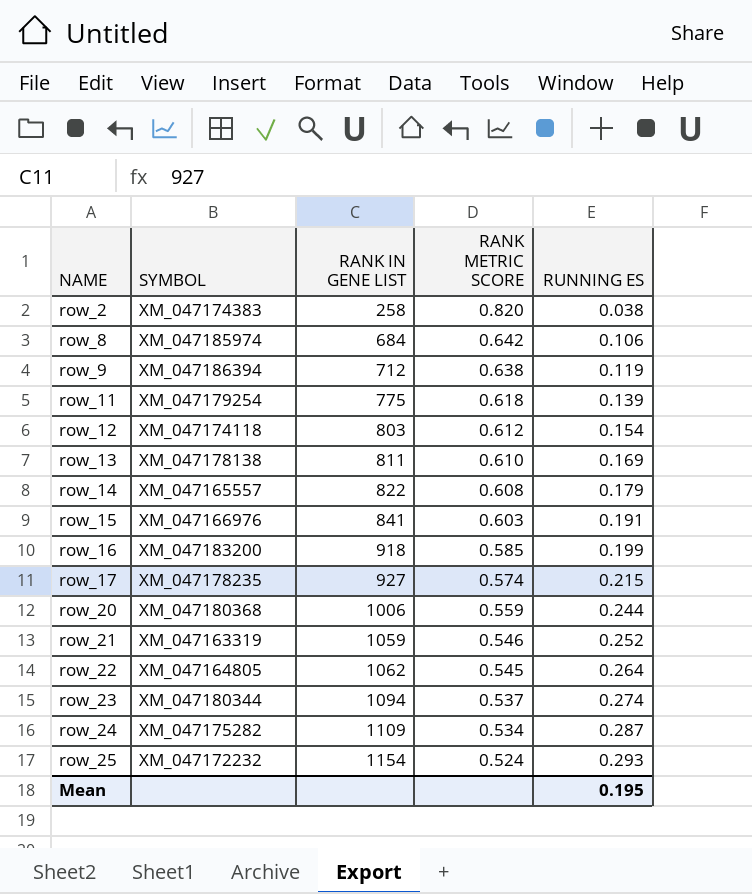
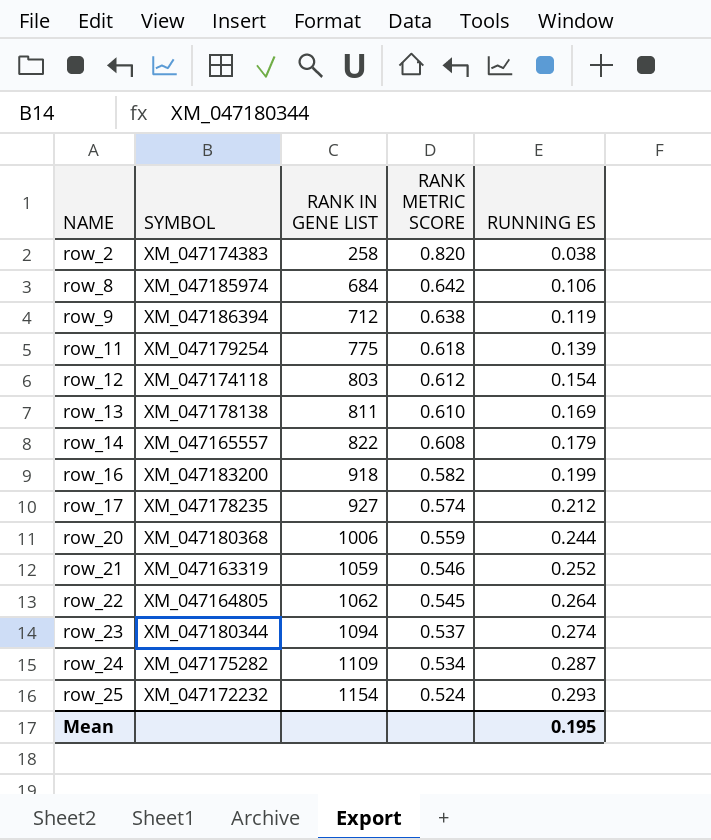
row row_15: XM_047166976 | 841 | 0.603 | 0.191 -> none
row_16 | RANK METRIC SCORE: 0.585 -> 0.582
row_17 | RUNNING ES: 0.215 -> 0.212

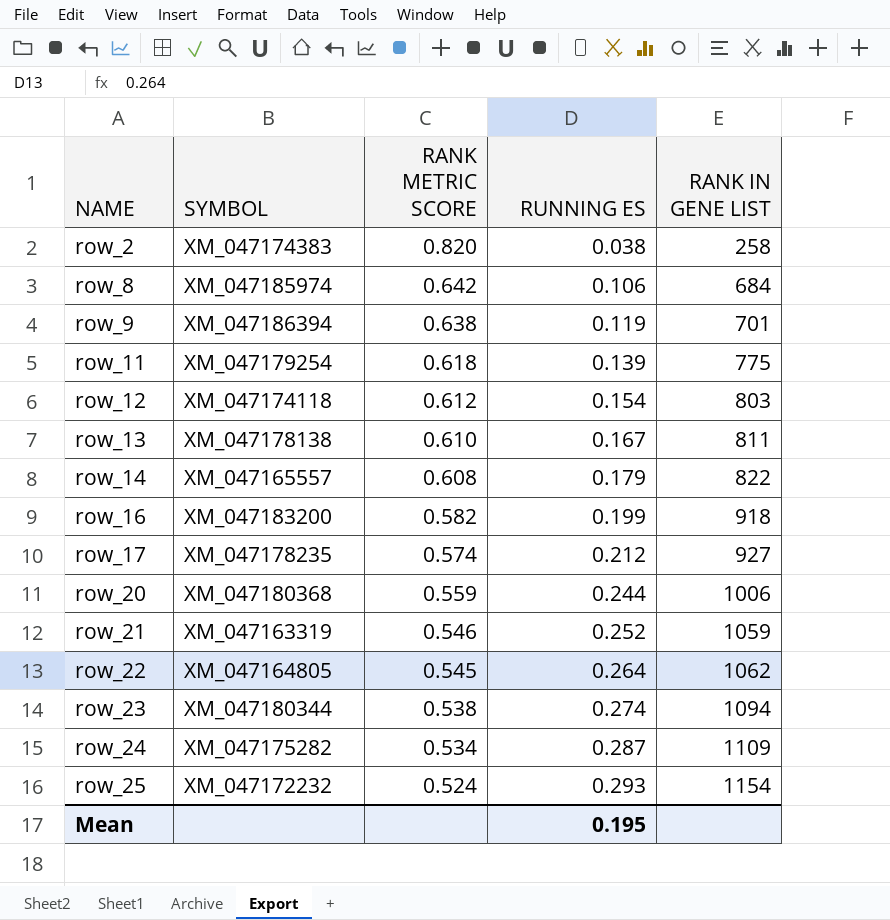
column RANK IN GENE LIST | position: 3 -> 5
row_9 | RANK IN GENE LIST: 712 -> 701
row_13 | RUNNING ES: 0.169 -> 0.167
row_23 | RANK METRIC SCORE: 0.537 -> 0.538

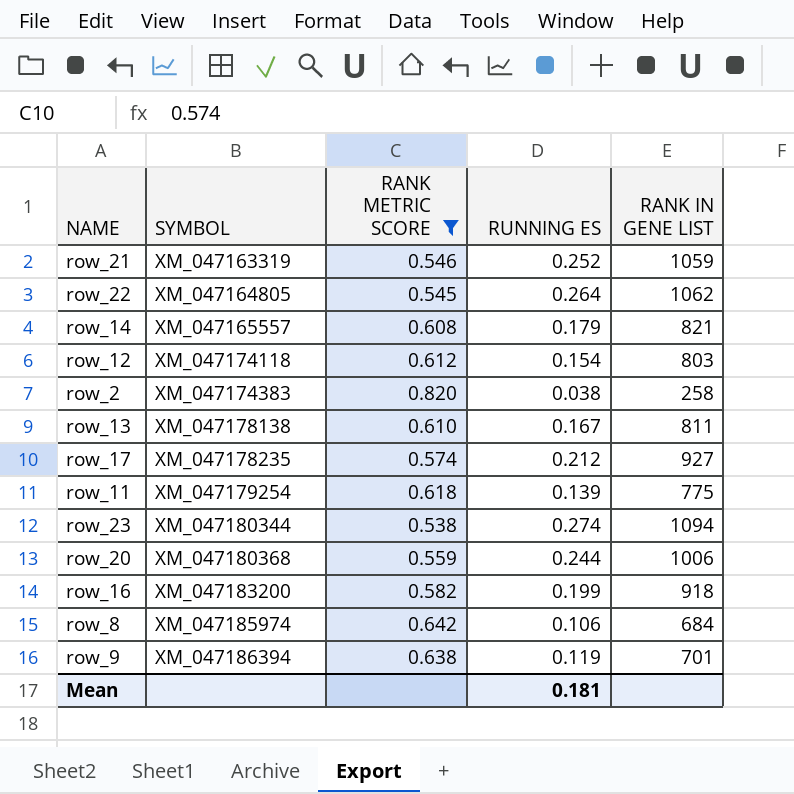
filter: none -> RANK METRIC SCORE >= 0.538
row order: NAME ascending -> SYMBOL ascending
row_14 | RANK IN GENE LIST: 822 -> 821
Mean | RUNNING ES: 0.195 -> 0.181

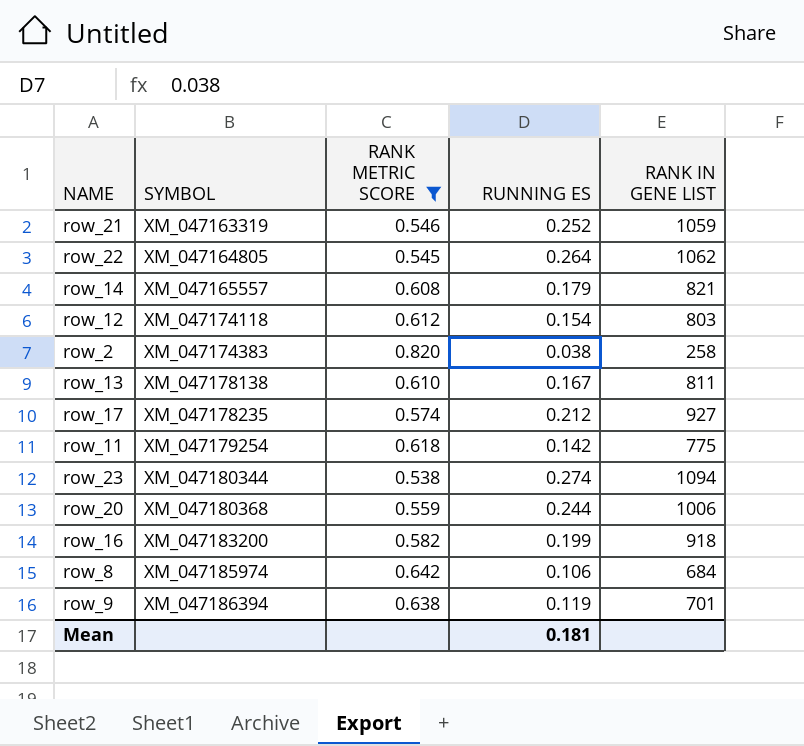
row_11 | RUNNING ES: 0.139 -> 0.142

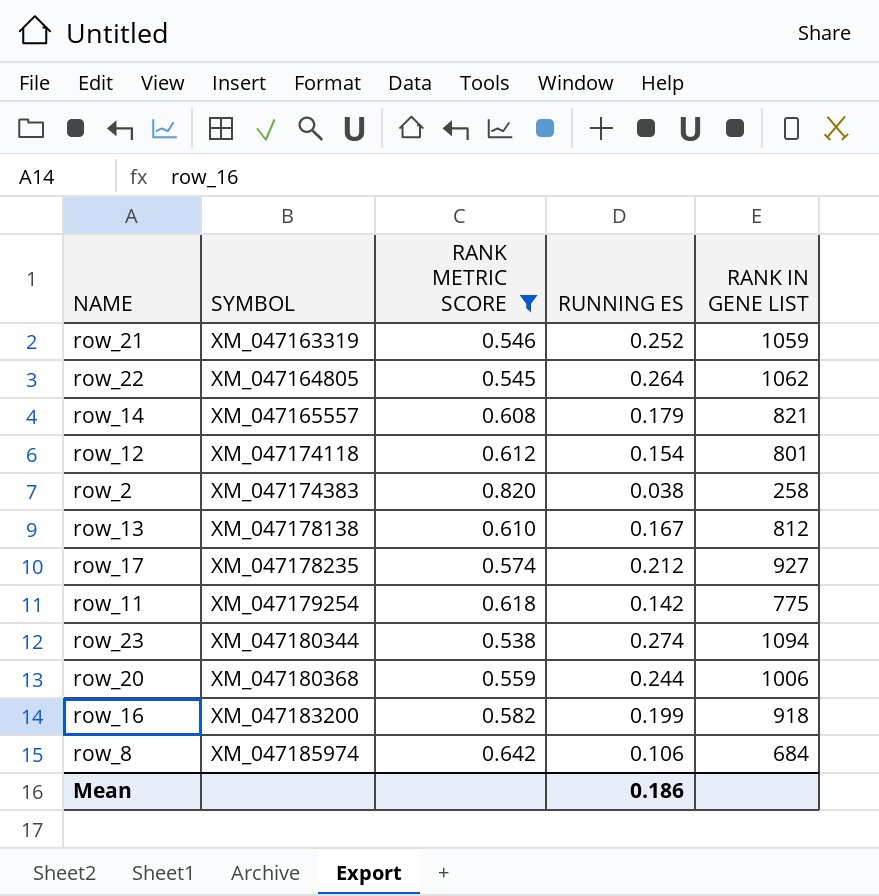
row row_9: XM_047186394 | 0.638 | 0.119 | 701 -> none
row_12 | RANK IN GENE LIST: 803 -> 801
row_13 | RANK IN GENE LIST: 811 -> 812
Mean | RUNNING ES: 0.181 -> 0.186

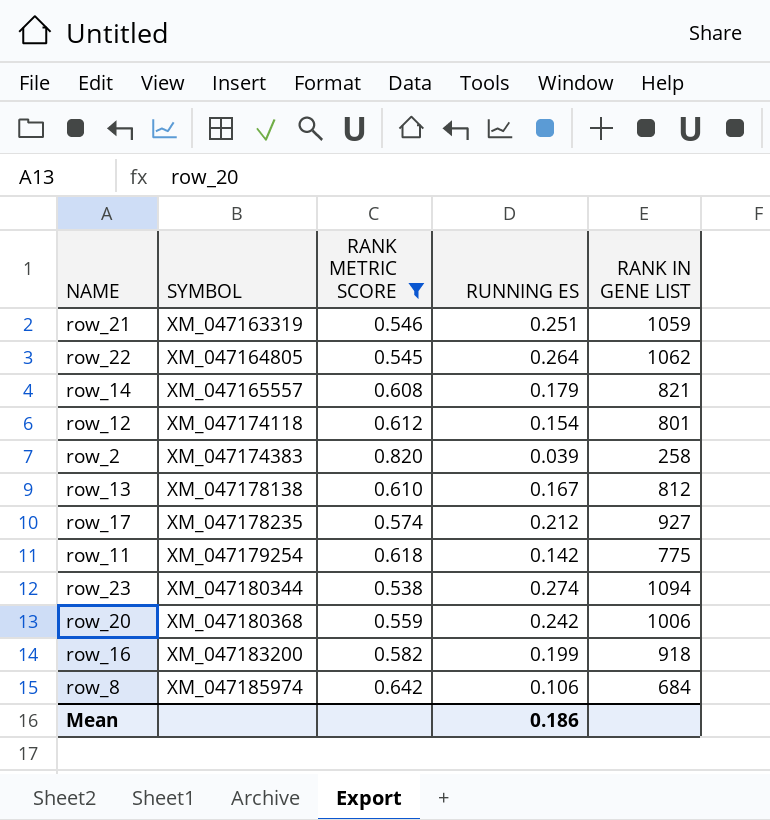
row_21 | RUNNING ES: 0.252 -> 0.251
row_2 | RUNNING ES: 0.038 -> 0.039
row_20 | RUNNING ES: 0.244 -> 0.242

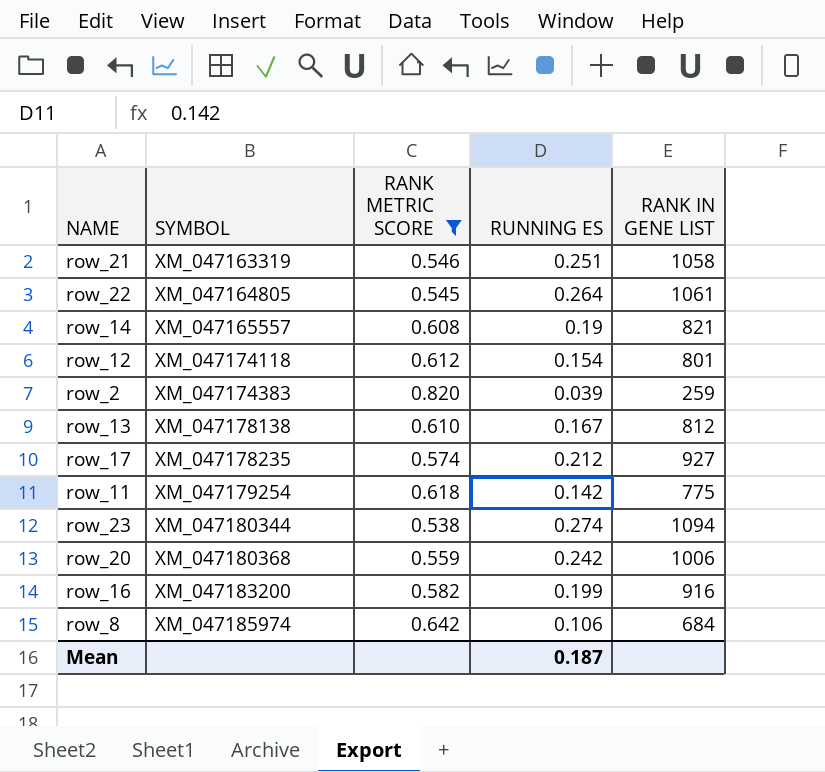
row_21 | RANK IN GENE LIST: 1059 -> 1058
row_22 | RANK IN GENE LIST: 1062 -> 1061
row_14 | RUNNING ES: 0.179 -> 0.19
row_2 | RANK IN GENE LIST: 258 -> 259
row_16 | RANK IN GENE LIST: 918 -> 916
Mean | RUNNING ES: 0.186 -> 0.187

